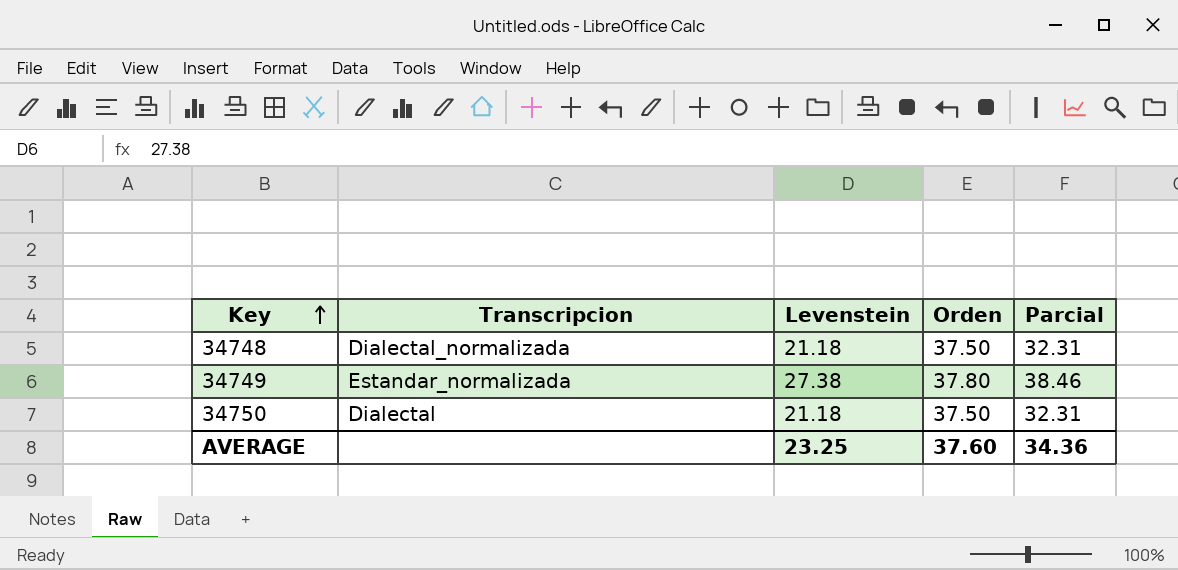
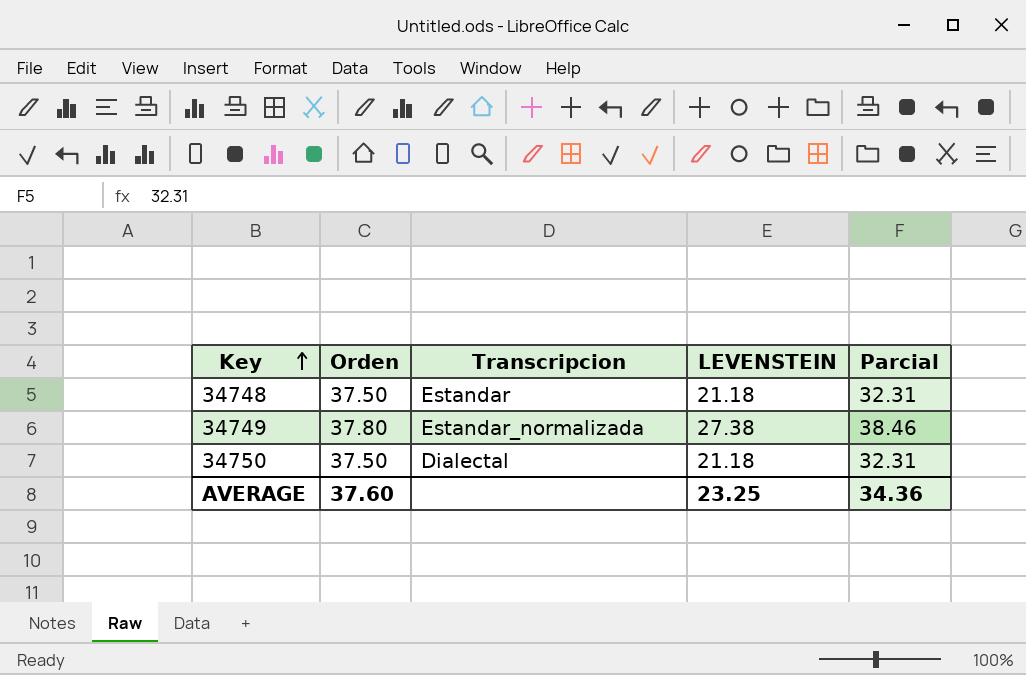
column Orden | position: 4 -> 2
column name: Levenstein -> LEVENSTEIN
34748 | Transcripcion: Dialectal_normalizada -> Estandar

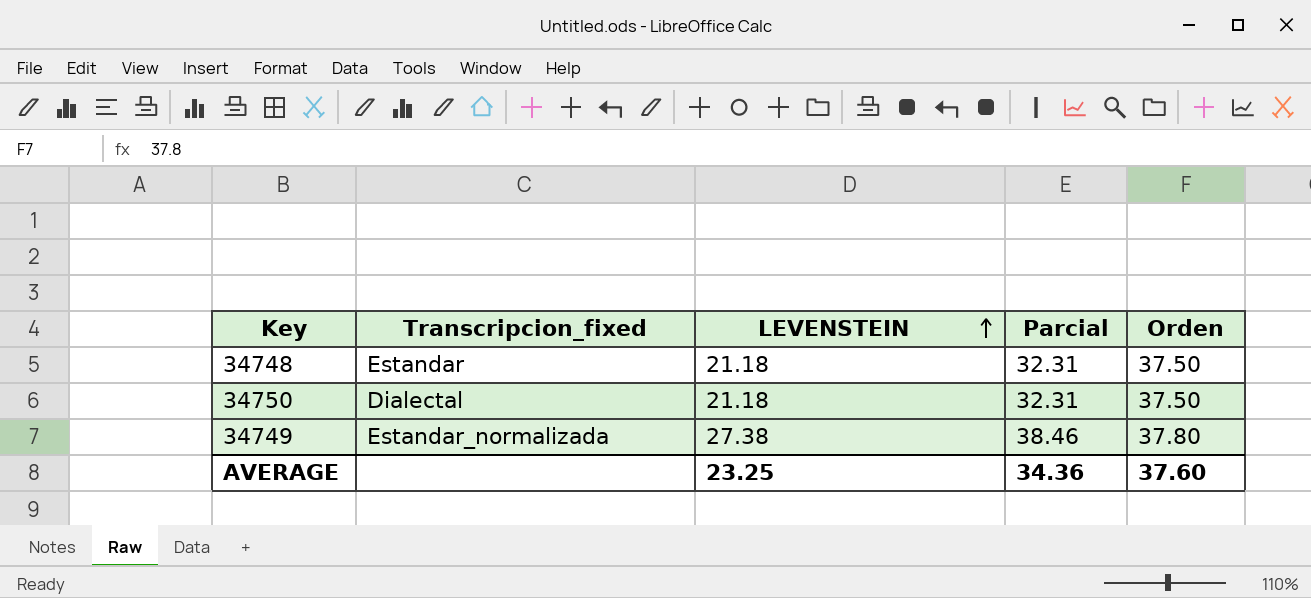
row order: Key ascending -> LEVENSTEIN ascending
column name: Transcripcion -> Transcripcion_fixed
column Orden | position: 2 -> 5

